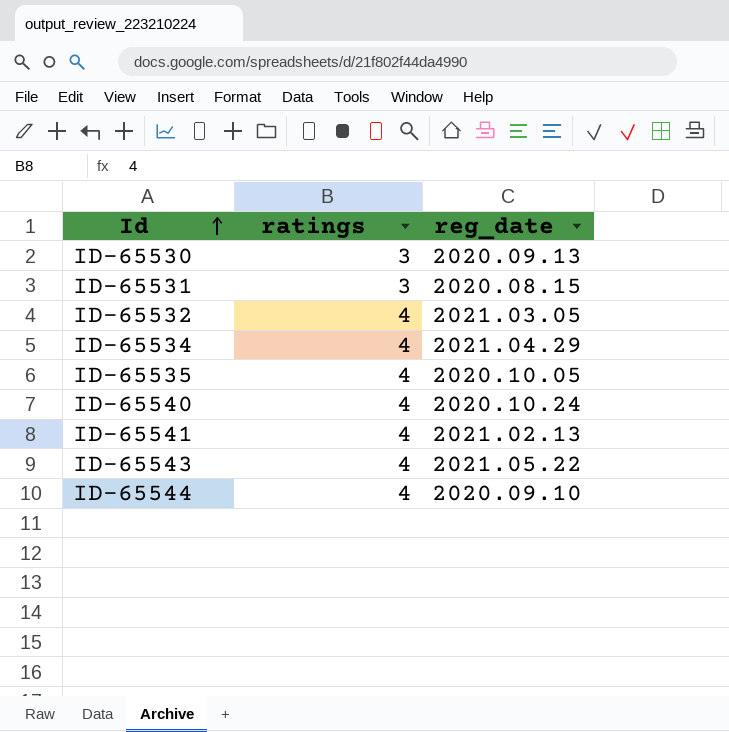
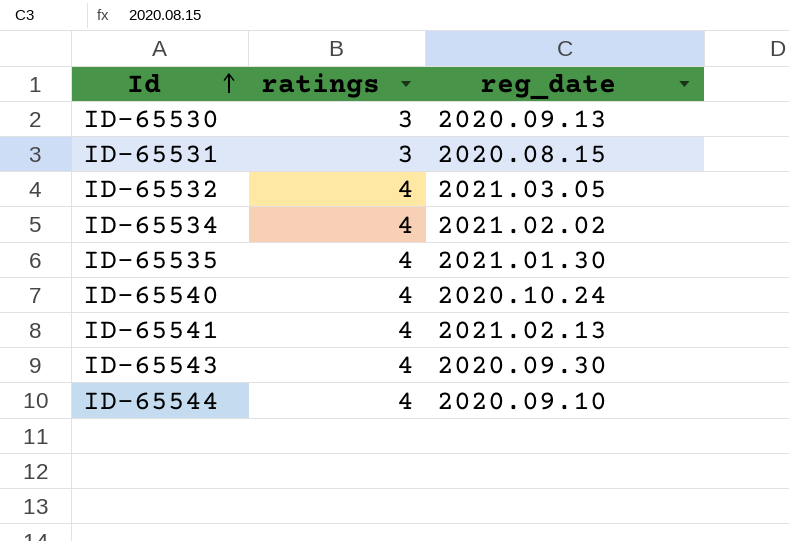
ID-65534 | reg_date: 2021.04.29 -> 2021.02.02
ID-65535 | reg_date: 2020.10.05 -> 2021.01.30
ID-65543 | reg_date: 2021.05.22 -> 2020.09.30

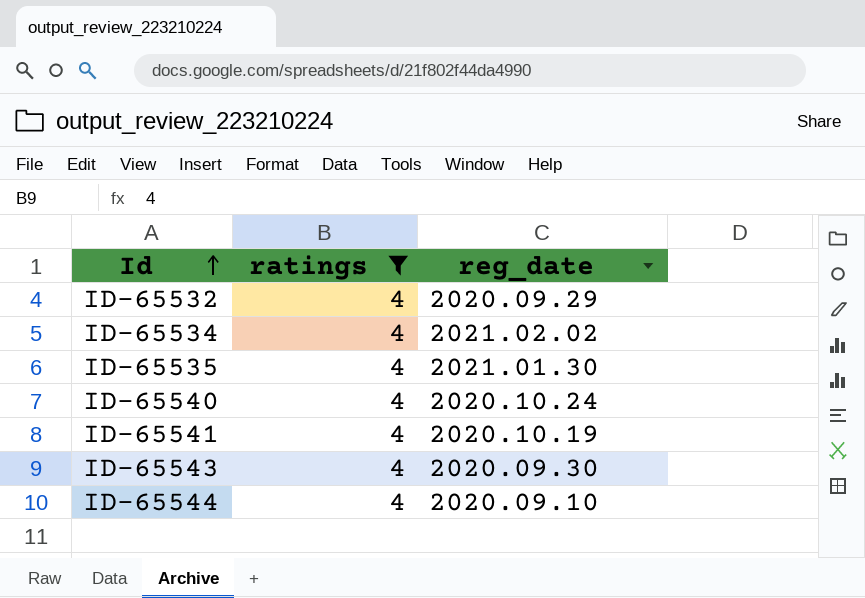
filter: none -> ratings = 4
ID-65532 | reg_date: 2021.03.05 -> 2020.09.29
ID-65541 | reg_date: 2021.02.13 -> 2020.10.19

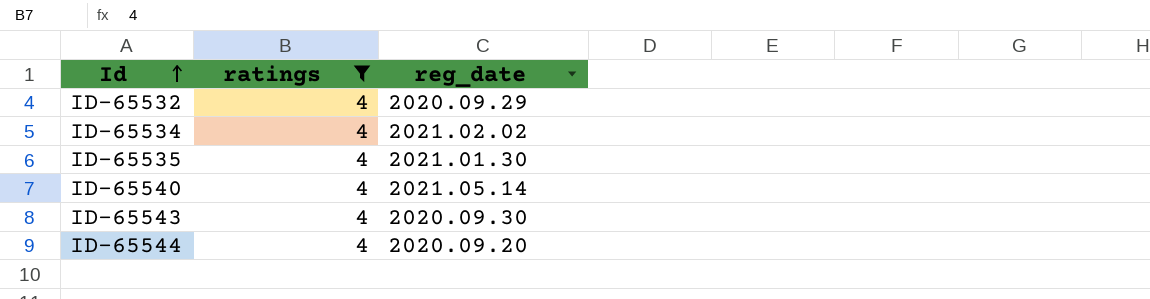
row ID-65541: 4 | 2020.10.19 -> none
ID-65540 | reg_date: 2020.10.24 -> 2021.05.14
ID-65544 | reg_date: 2020.09.10 -> 2020.09.20

